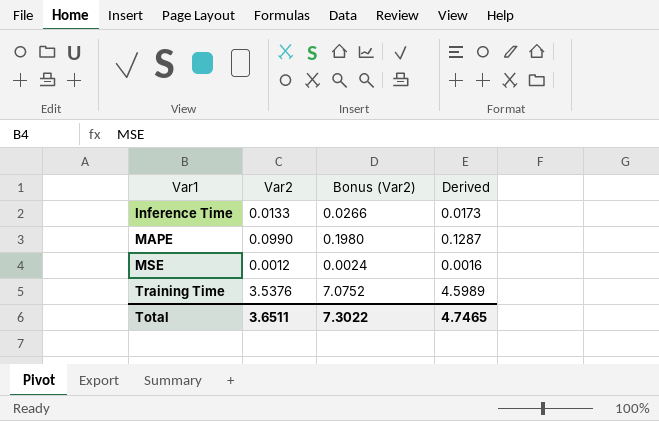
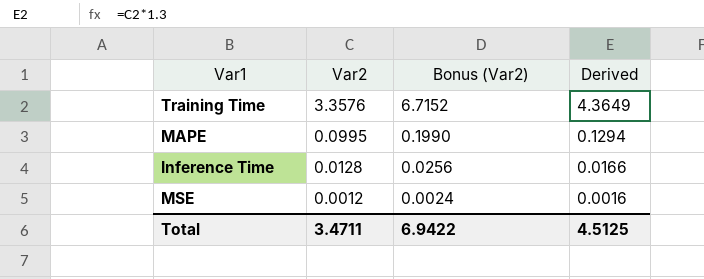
row order: Var1 ascending -> Var2 descending
Training Time | Var2: 3.5376 -> 3.3576
Training Time | Bonus (Var2): 7.0752 -> 6.7152
Training Time | Derived: 4.5989 -> 4.3649
MAPE | Var2: 0.0990 -> 0.0995
MAPE | Bonus (Var2): 0.1980 -> 0.1990
MAPE | Derived: 0.1287 -> 0.1294
Inference Time | Var2: 0.0133 -> 0.0128
Inference Time | Bonus (Var2): 0.0266 -> 0.0256
Inference Time | Derived: 0.0173 -> 0.0166
Total | Var2: 3.6511 -> 3.4711
Total | Bonus (Var2): 7.3022 -> 6.9422
Total | Derived: 4.7465 -> 4.5125

